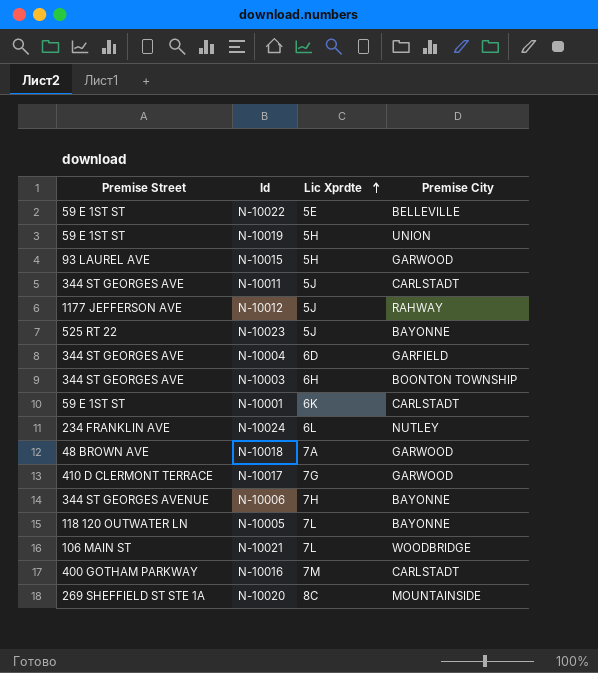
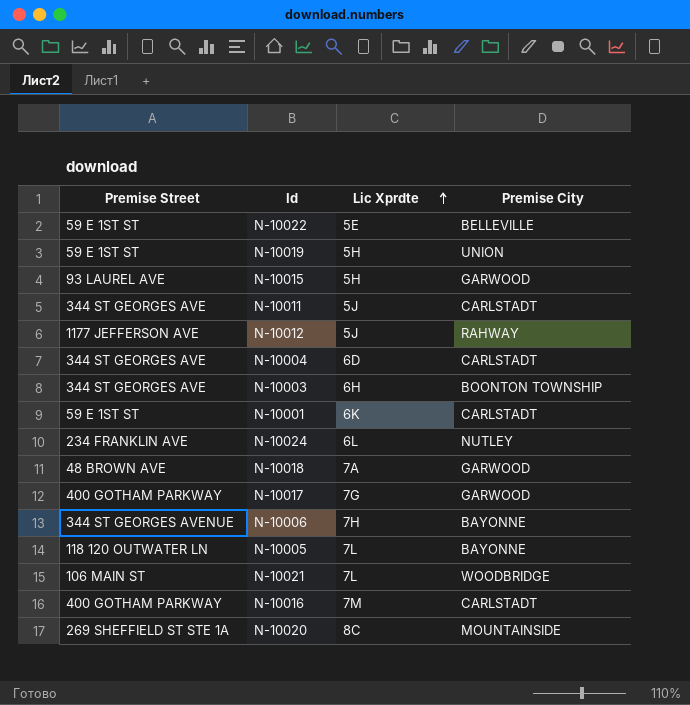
row N-10023: 525 RT 22 | 5J | BAYONNE -> none
N-10004 | Premise City: GARFIELD -> CARLSTADT
N-10017 | Premise Street: 410 D CLERMONT TERRACE -> 400 GOTHAM PARKWAY

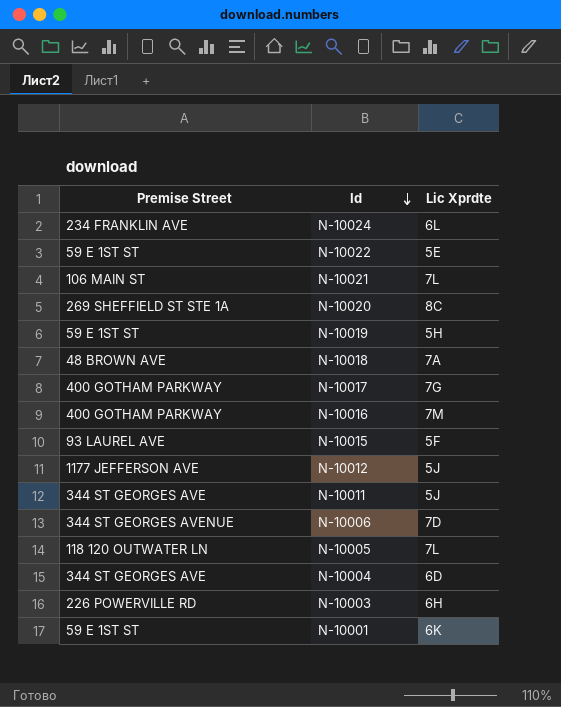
row order: Lic Xprdte ascending -> Id descending
column Premise City | position: 4 -> none
N-10015 | Lic Xprdte: 5H -> 5F
N-10006 | Lic Xprdte: 7H -> 7D
N-10003 | Premise Street: 344 ST GEORGES AVE -> 226 POWERVILLE RD

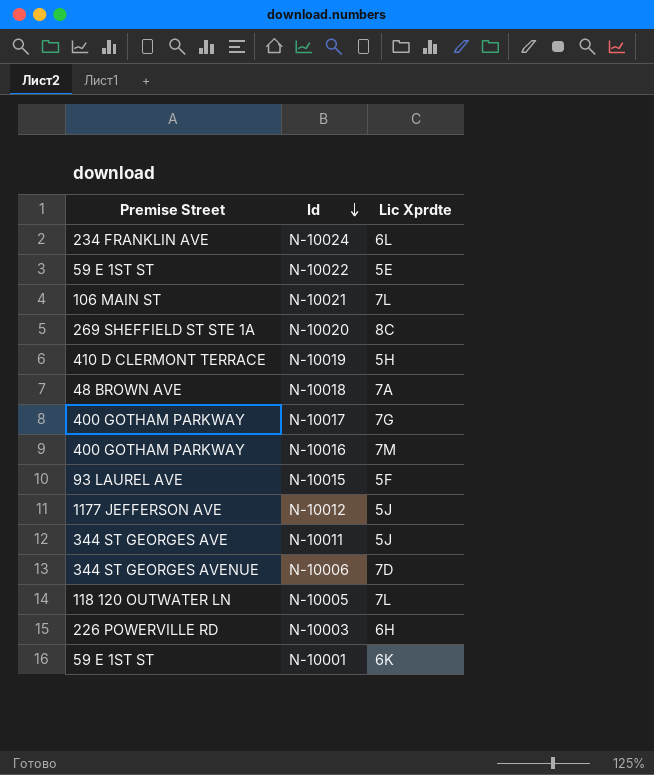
row N-10004: 344 ST GEORGES AVE | 6D -> none
N-10019 | Premise Street: 59 E 1ST ST -> 410 D CLERMONT TERRACE

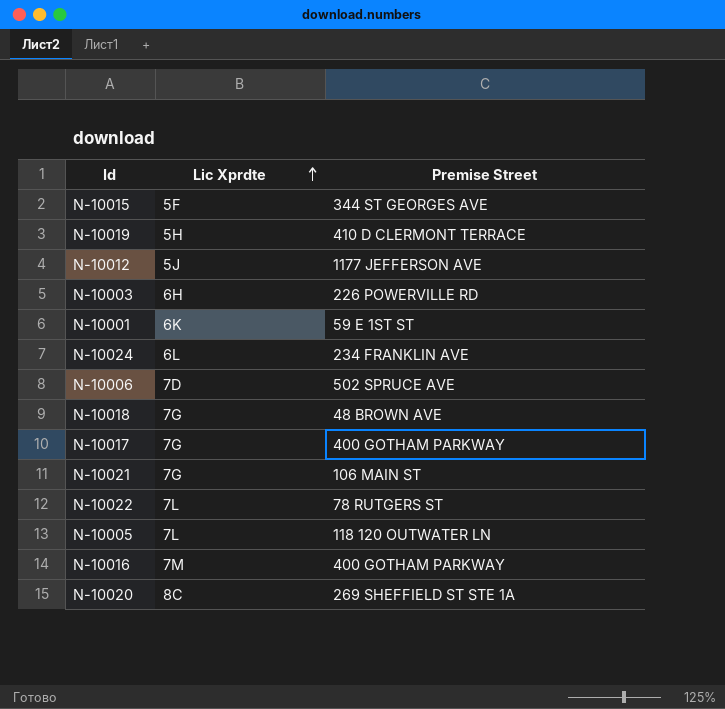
row order: Id descending -> Lic Xprdte ascending
column Premise Street | position: 1 -> 3
row N-10011: 344 ST GEORGES AVE | 5J -> none
N-10015 | Premise Street: 93 LAUREL AVE -> 344 ST GEORGES AVE
N-10006 | Premise Street: 344 ST GEORGES AVENUE -> 502 SPRUCE AVE
N-10018 | Lic Xprdte: 7A -> 7G
N-10021 | Lic Xprdte: 7L -> 7G
N-10022 | Lic Xprdte: 5E -> 7L
N-10022 | Premise Street: 59 E 1ST ST -> 78 RUTGERS ST

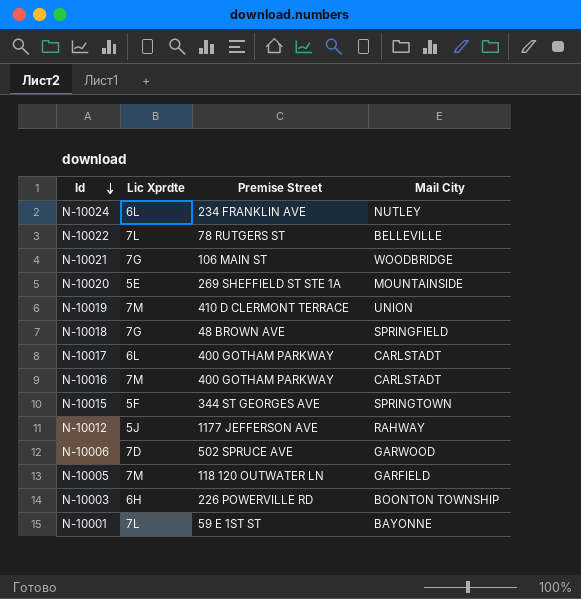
row order: Lic Xprdte ascending -> Id descending
column Mail City | position: none -> 4
N-10020 | Lic Xprdte: 8C -> 5E
N-10019 | Lic Xprdte: 5H -> 7M
N-10017 | Lic Xprdte: 7G -> 6L
N-10005 | Lic Xprdte: 7L -> 7M
N-10001 | Lic Xprdte: 6K -> 7L

